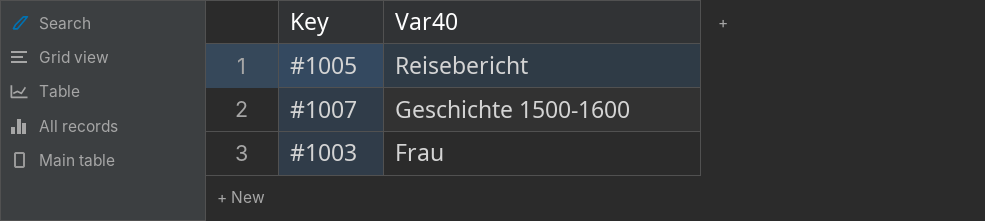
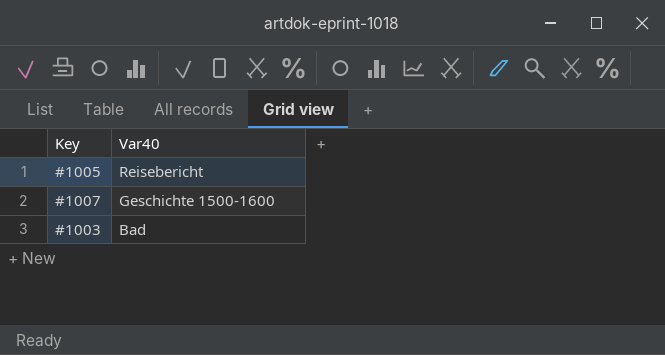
#1003 | Var40: Frau -> Bad

